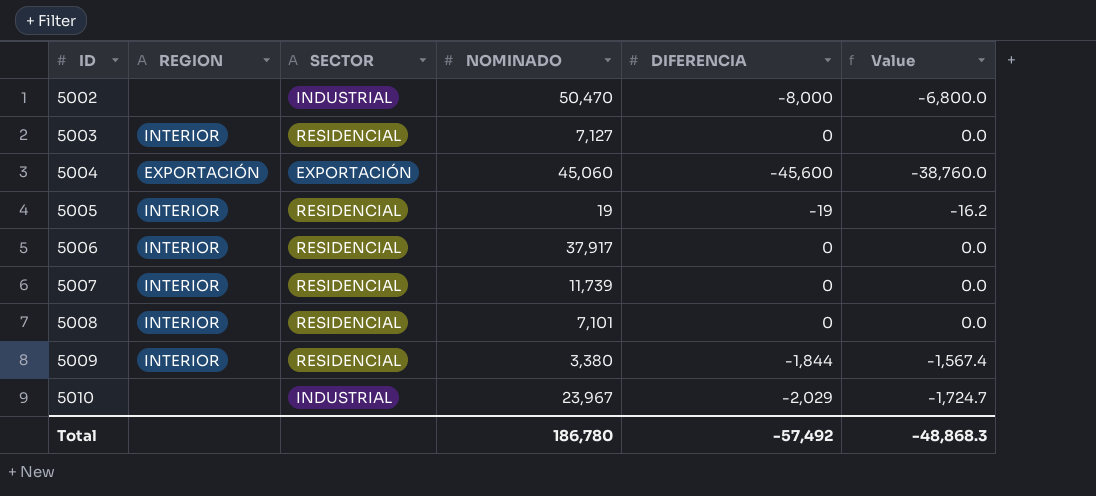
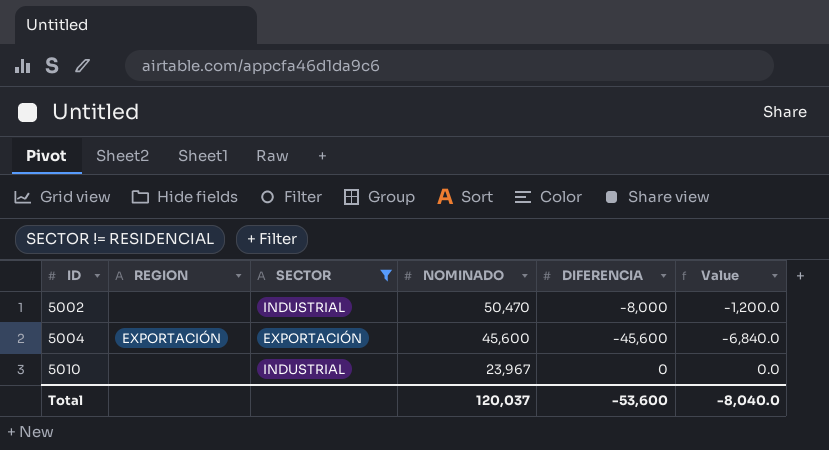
filter: none -> SECTOR != RESIDENCIAL
column Value | formula: [DIFERENCIA] * 0.85 -> [DIFERENCIA] * 0.15
5004 | NOMINADO: 45,060 -> 45,600
5010 | DIFERENCIA: -2,029 -> 0
Total | NOMINADO: 186,780 -> 120,037
Total | DIFERENCIA: -57,492 -> -53,600
Total | Value: -48,868.3 -> -8,040.0

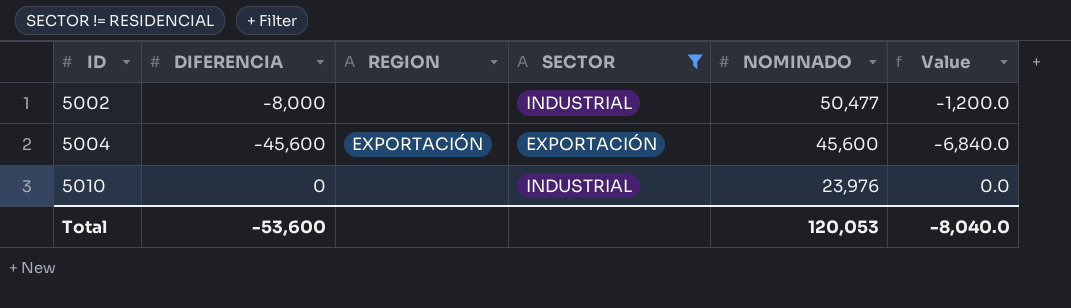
column DIFERENCIA | position: 5 -> 2
5002 | NOMINADO: 50,470 -> 50,477
5010 | NOMINADO: 23,967 -> 23,976
Total | NOMINADO: 120,037 -> 120,053

